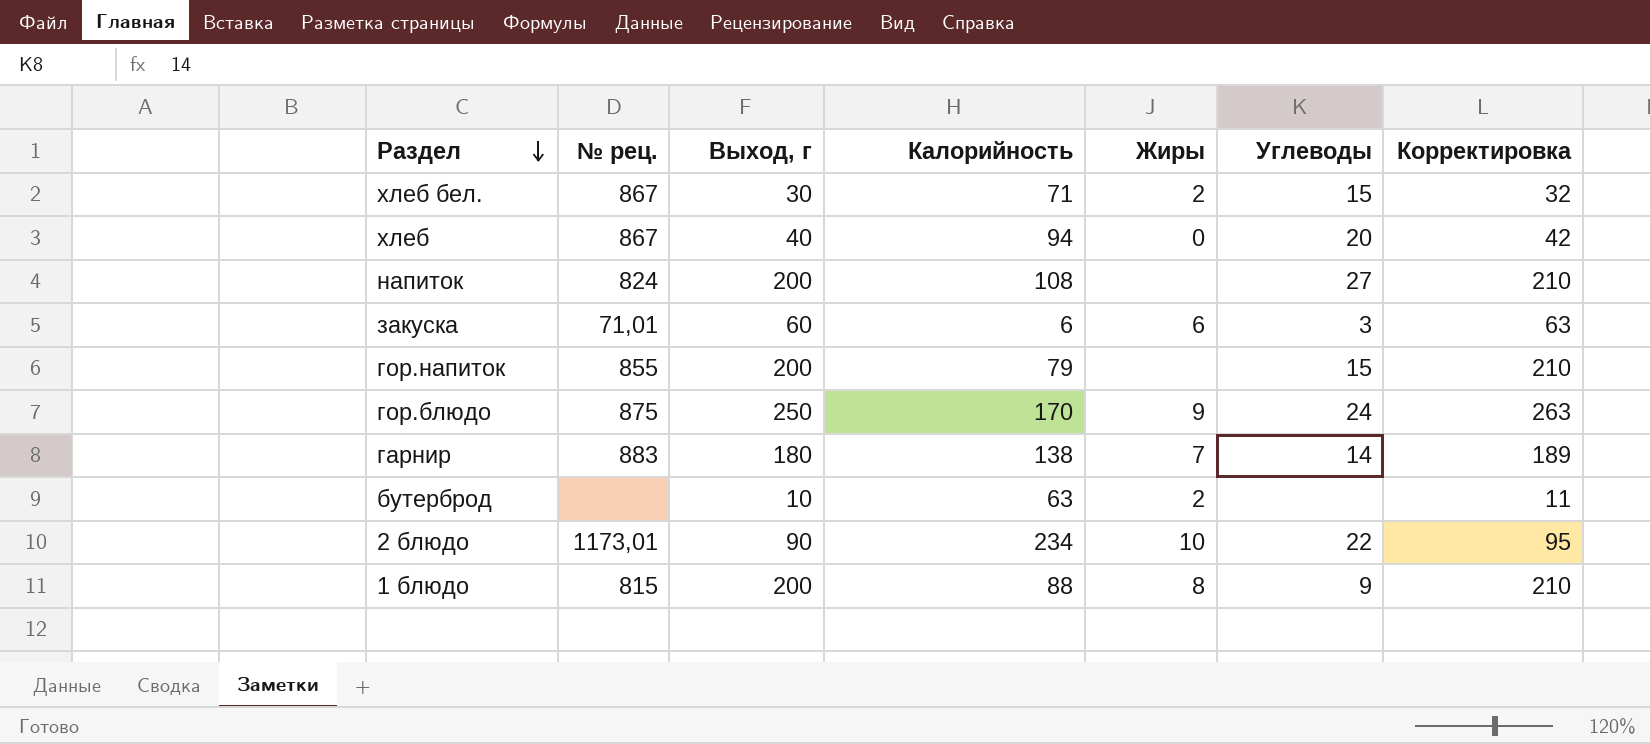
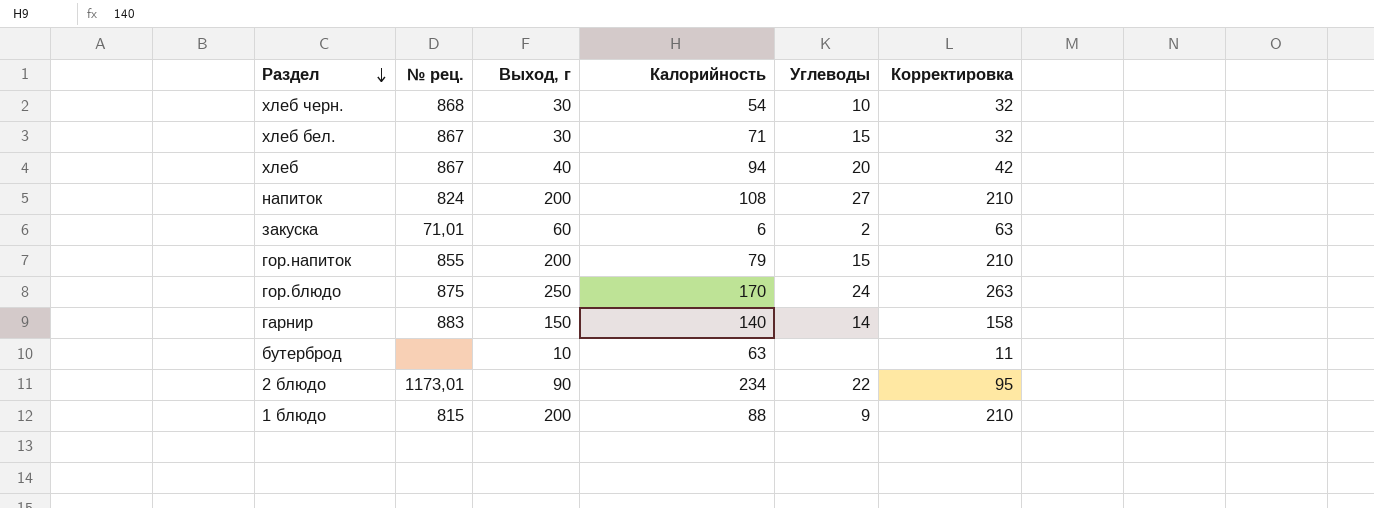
column Жиры | position: 5 -> none
row хлеб черн.: none -> 868 | 30 | 54 | 10 | 32
закуска | Углеводы: 3 -> 2
гарнир | Выход, г: 180 -> 150
гарнир | Калорийность: 138 -> 140
гарнир | Корректировка: 189 -> 158

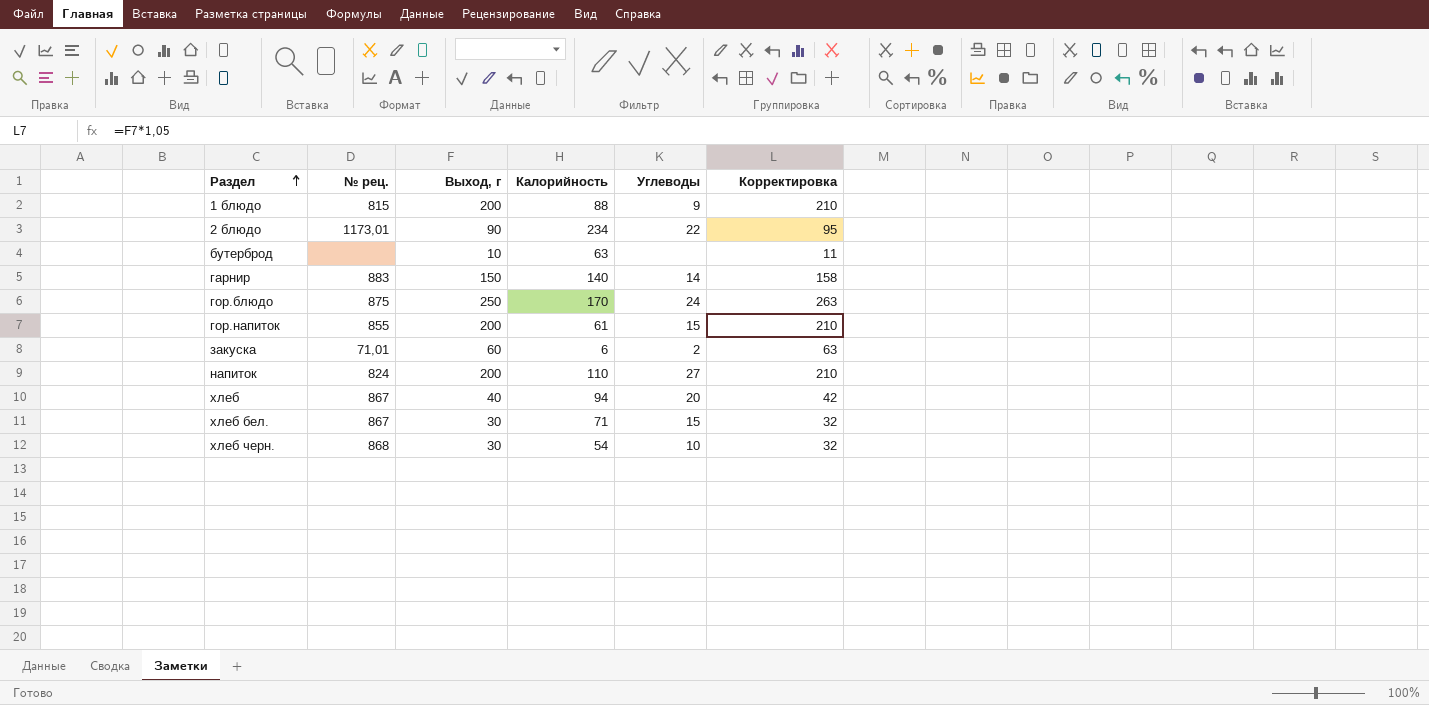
row order: Раздел descending -> Раздел ascending
гор.напиток | Калорийность: 79 -> 61
напиток | Калорийность: 108 -> 110

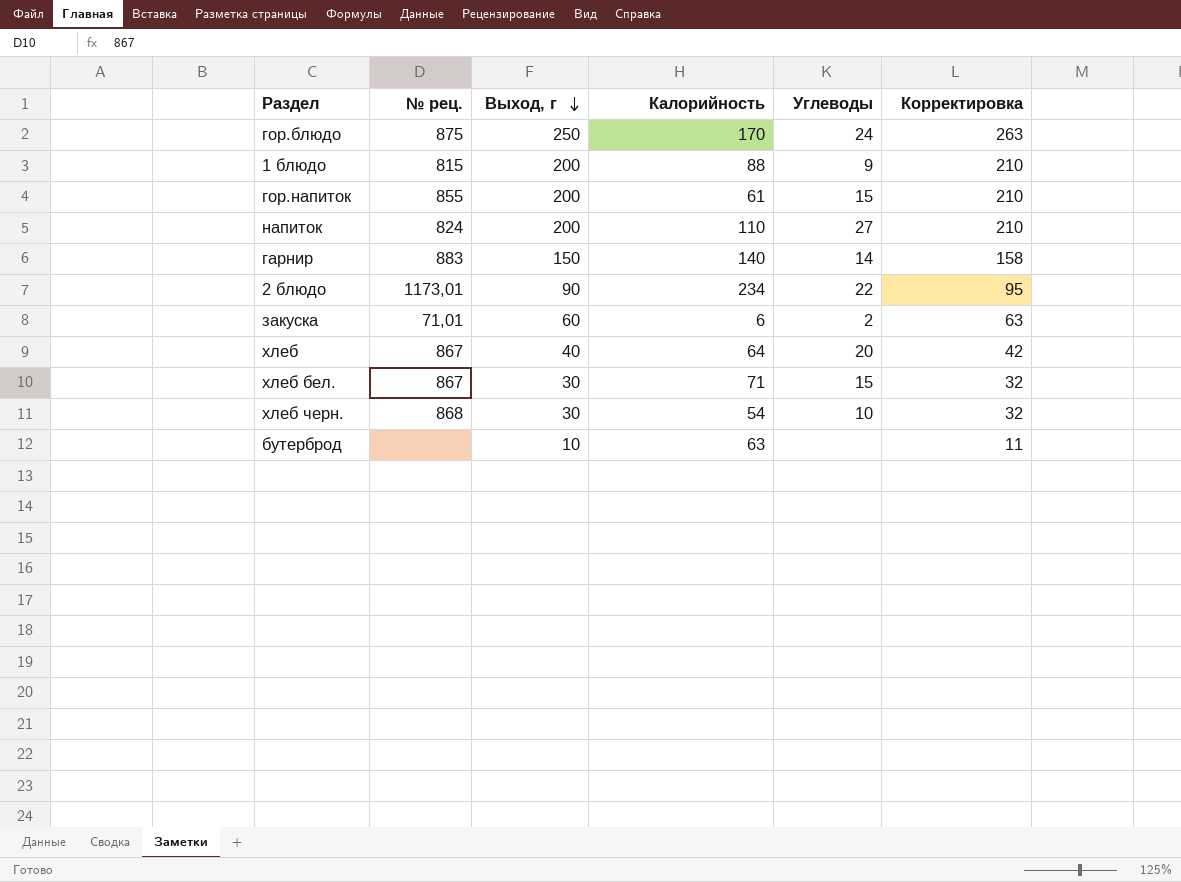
row order: Раздел ascending -> Выход, г descending
хлеб | Калорийность: 94 -> 64

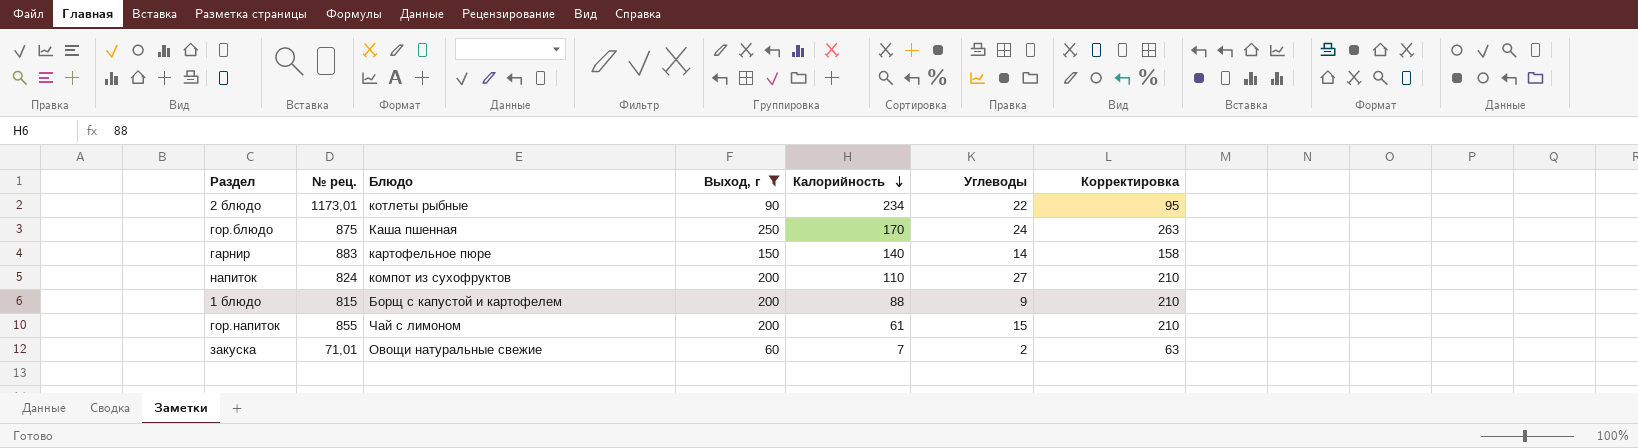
filter: none -> Выход, г >= 60
row order: Выход, г descending -> Калорийность descending
column Блюдо | position: none -> 3
закуска | Калорийность: 6 -> 7

